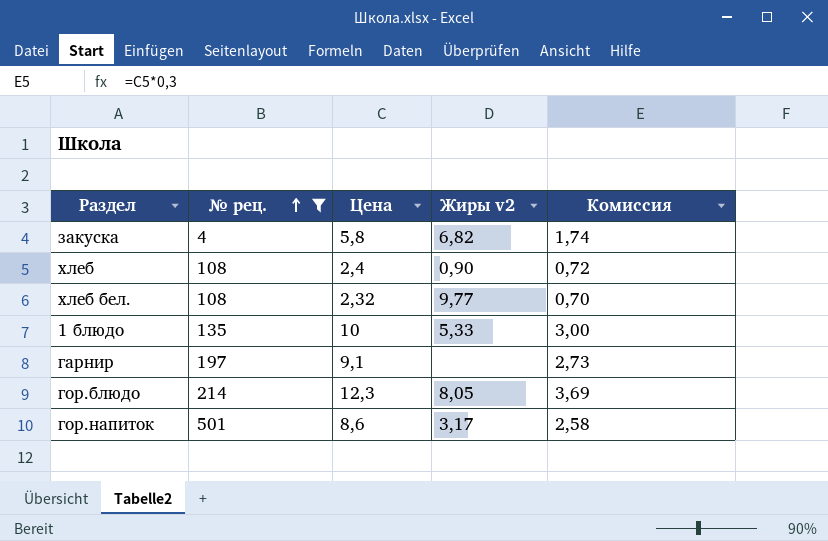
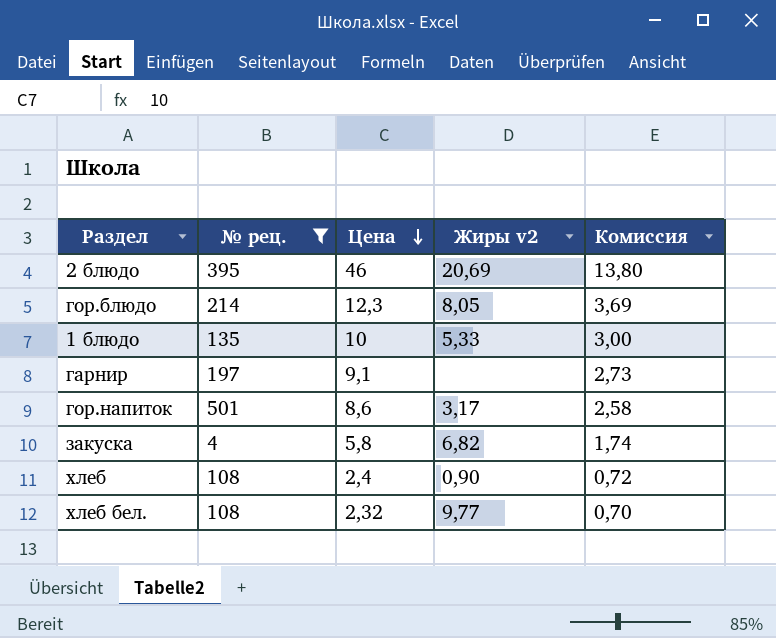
row order: № рец. ascending -> Цена descending
row 2 блюдо: none -> 395 | 46 | 20,69 | 13,80

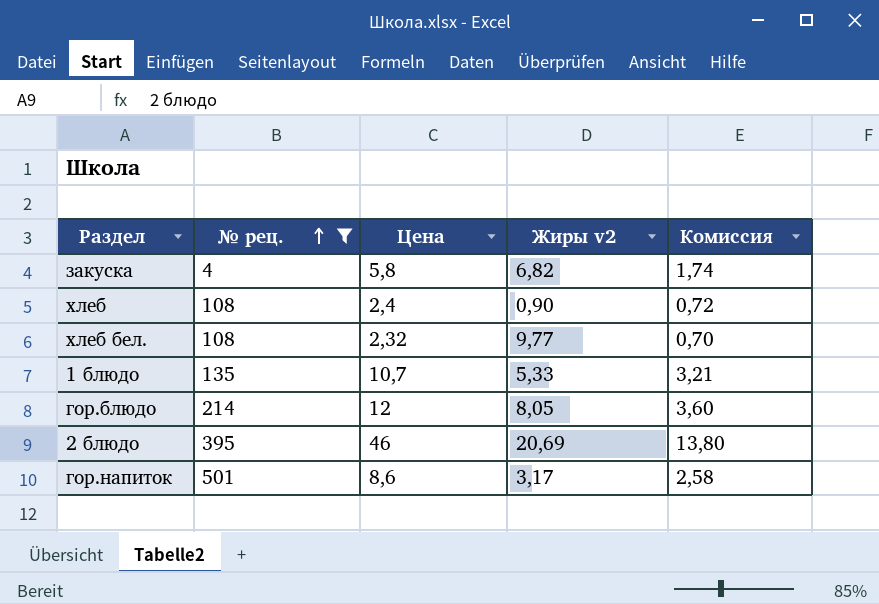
row order: Цена descending -> № рец. ascending
row гарнир: 197 | 9,1 | none | 2,73 -> none
1 блюдо | Цена: 10 -> 10,7
1 блюдо | Комиссия: 3,00 -> 3,21
гор.блюдо | Цена: 12,3 -> 12
гор.блюдо | Комиссия: 3,69 -> 3,60

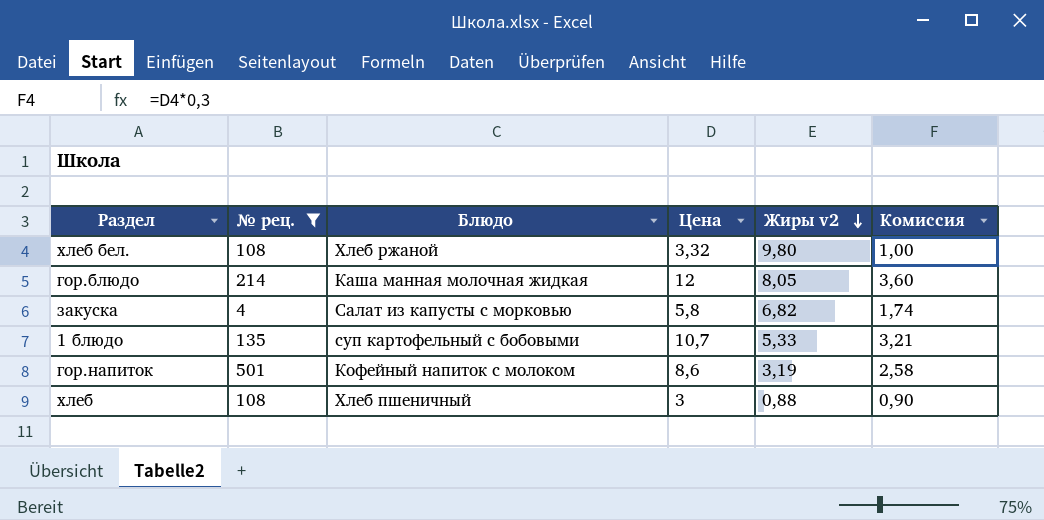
row order: № рец. ascending -> Жиры v2 descending
column Блюдо | position: none -> 3
row 2 блюдо: 395 | 46 | 20,69 | 13,80 -> none
хлеб бел. | Цена: 2,32 -> 3,32
хлеб бел. | Жиры v2: 9,77 -> 9,80
хлеб бел. | Комиссия: 0,70 -> 1,00
гор.напиток | Жиры v2: 3,17 -> 3,19
хлеб | Цена: 2,4 -> 3
хлеб | Жиры v2: 0,90 -> 0,88
хлеб | Комиссия: 0,72 -> 0,90

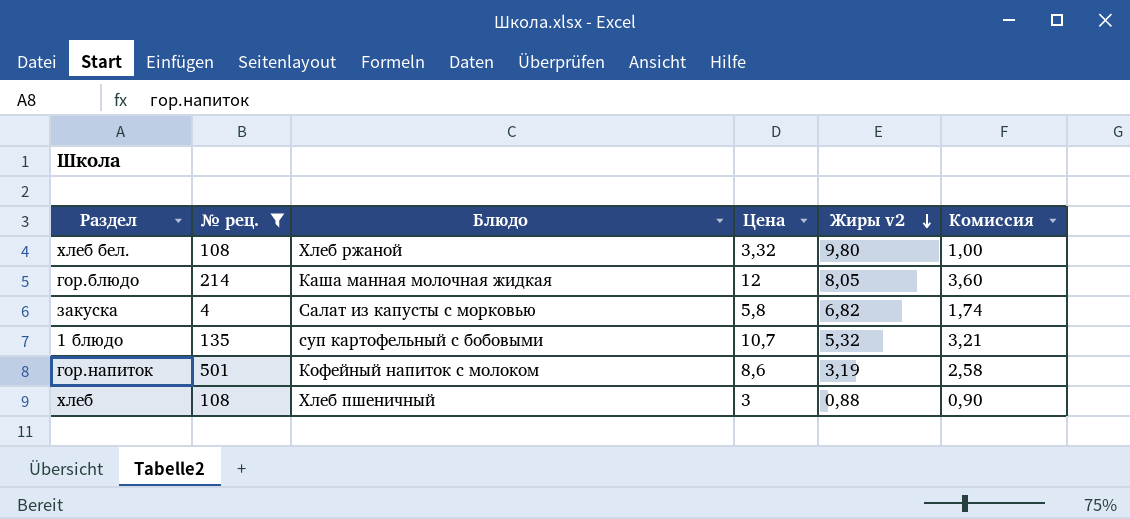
1 блюдо | Жиры v2: 5,33 -> 5,32

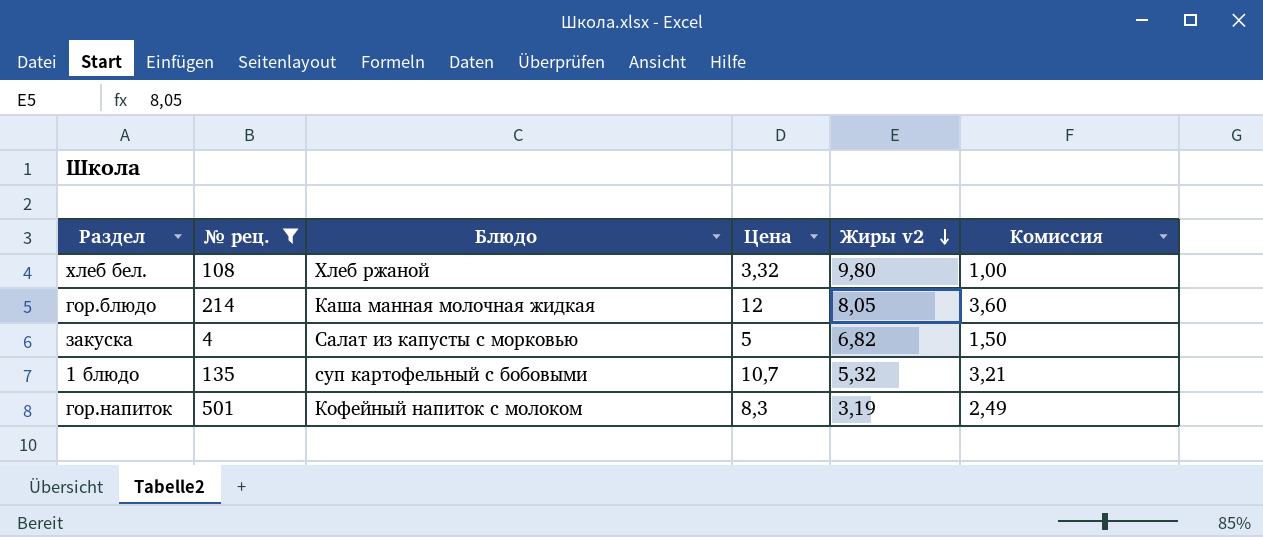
row хлеб: 108 | Хлеб пшеничный | 3 | 0,88 | 0,90 -> none
закуска | Цена: 5,8 -> 5
закуска | Комиссия: 1,74 -> 1,50
гор.напиток | Цена: 8,6 -> 8,3
гор.напиток | Комиссия: 2,58 -> 2,49

